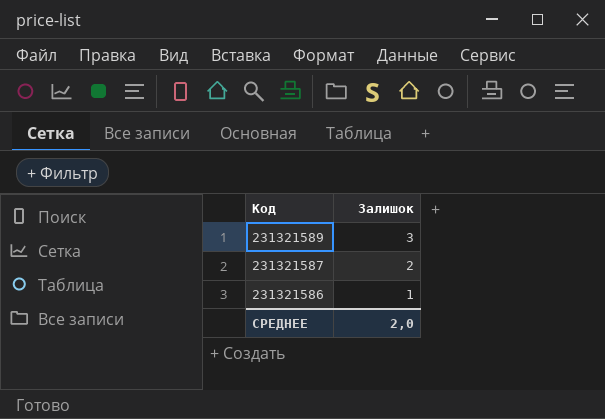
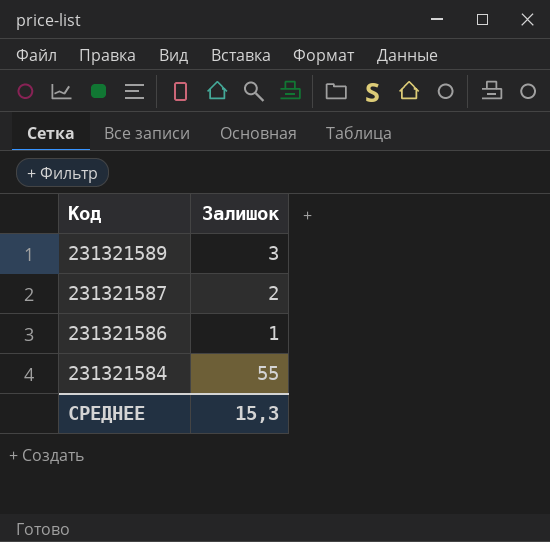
row 231321584: none -> 55
СРЕДНЕЕ | Залишок: 2,0 -> 15,3

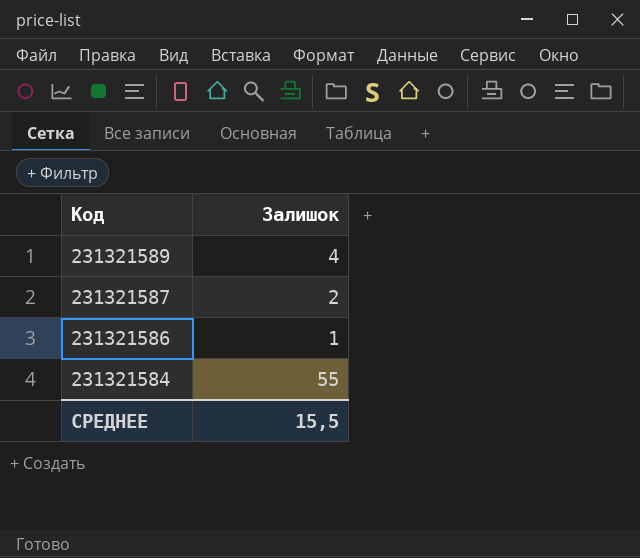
231321589 | Залишок: 3 -> 4
СРЕДНЕЕ | Залишок: 15,3 -> 15,5

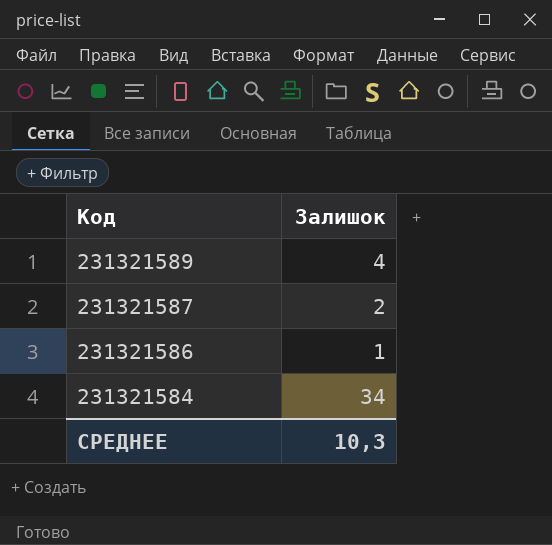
231321584 | Залишок: 55 -> 34
СРЕДНЕЕ | Залишок: 15,5 -> 10,3

